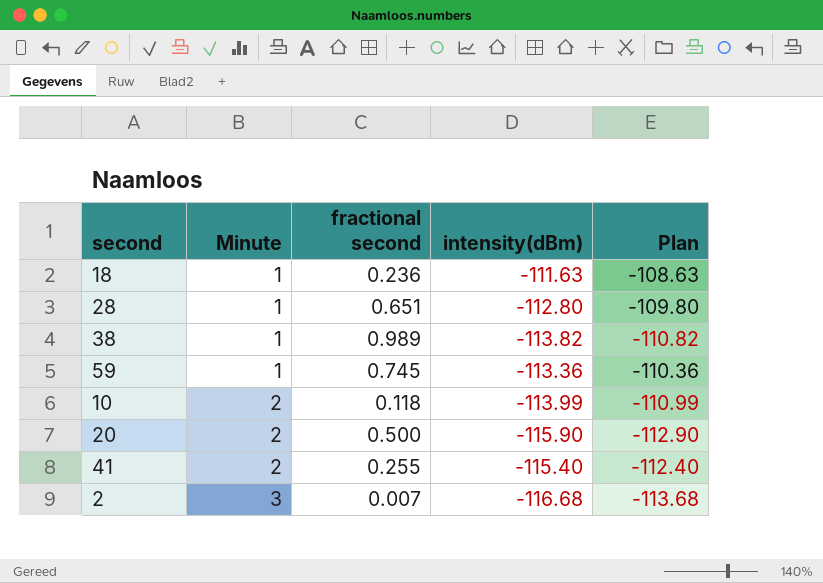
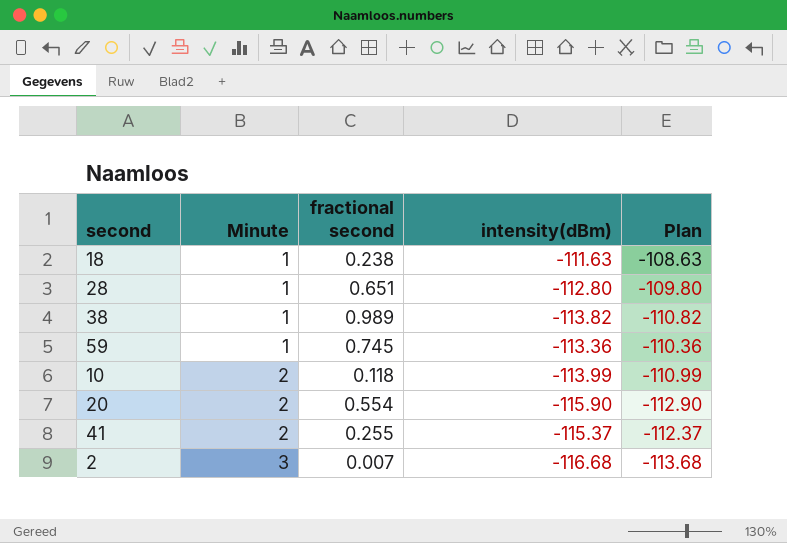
18 | fractional second: 0.236 -> 0.238
20 | fractional second: 0.500 -> 0.554
41 | intensity(dBm): -115.40 -> -115.37
41 | Plan: -112.40 -> -112.37

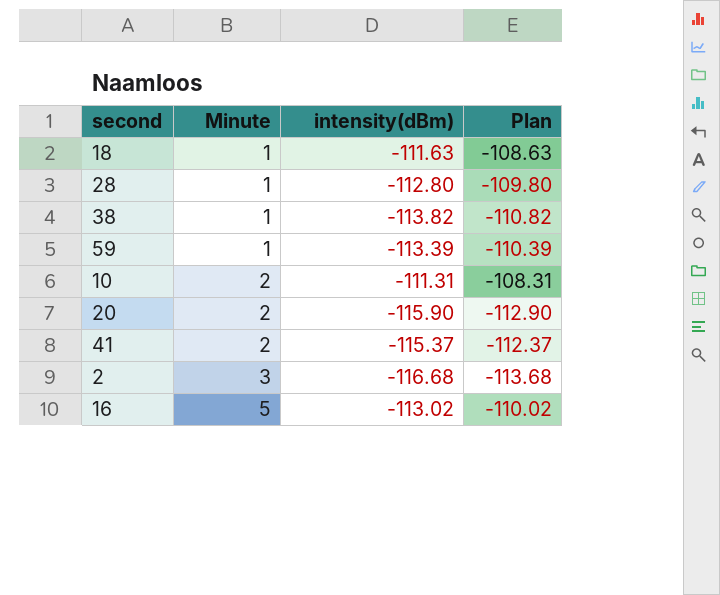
column fractional second | position: 3 -> none
59 | intensity(dBm): -113.36 -> -113.39
59 | Plan: -110.36 -> -110.39
10 | intensity(dBm): -113.99 -> -111.31
10 | Plan: -110.99 -> -108.31
row 16: none -> 5 | -113.02 | -110.02

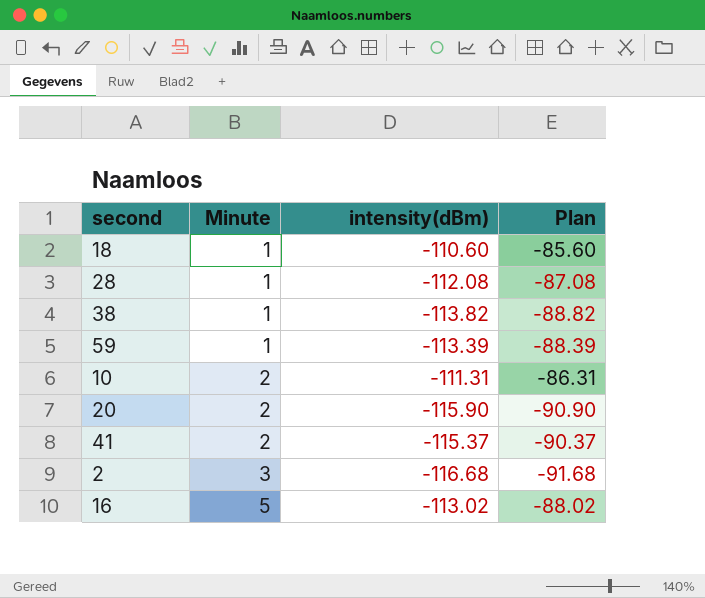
column Plan | formula: [intensity(dBm)] + 3 -> [intensity(dBm)] + 25
18 | intensity(dBm): -111.63 -> -110.60
28 | intensity(dBm): -112.80 -> -112.08

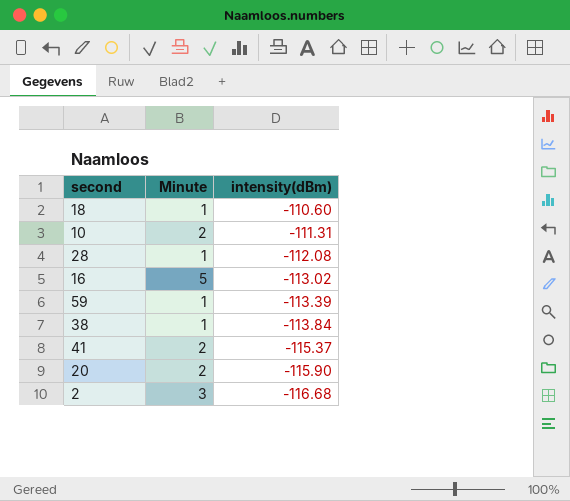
row order: Minute ascending -> intensity(dBm) descending
column Plan | formula: [intensity(dBm)] + 25 -> none
38 | intensity(dBm): -113.82 -> -113.84

